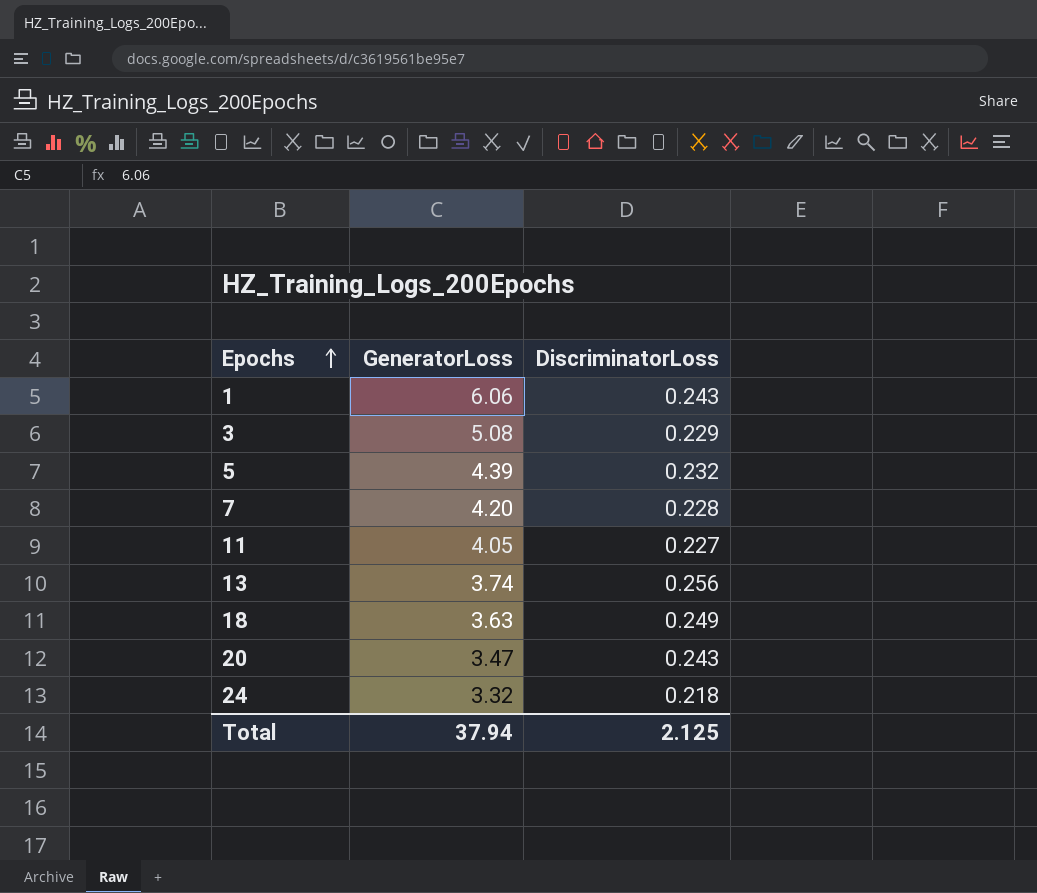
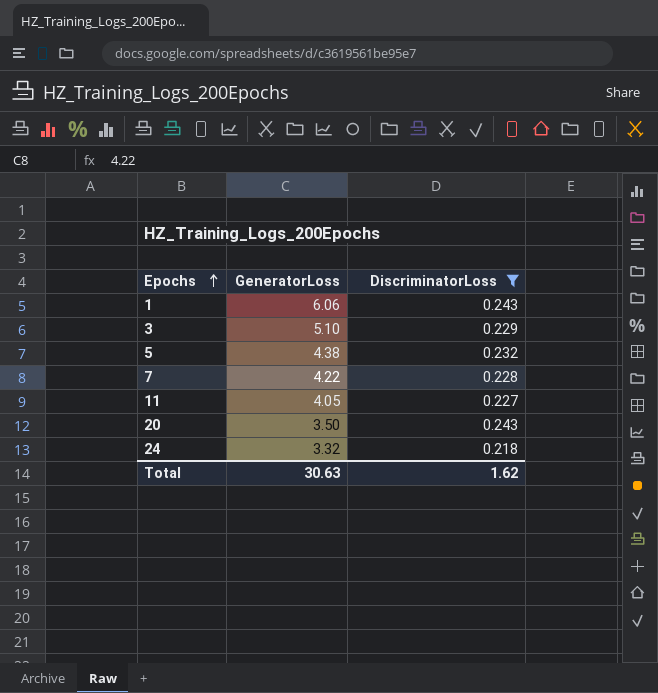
filter: none -> DiscriminatorLoss <= 0.243
3 | GeneratorLoss: 5.08 -> 5.10
5 | GeneratorLoss: 4.39 -> 4.38
7 | GeneratorLoss: 4.20 -> 4.22
20 | GeneratorLoss: 3.47 -> 3.50
Total | GeneratorLoss: 37.94 -> 30.63
Total | DiscriminatorLoss: 2.125 -> 1.62

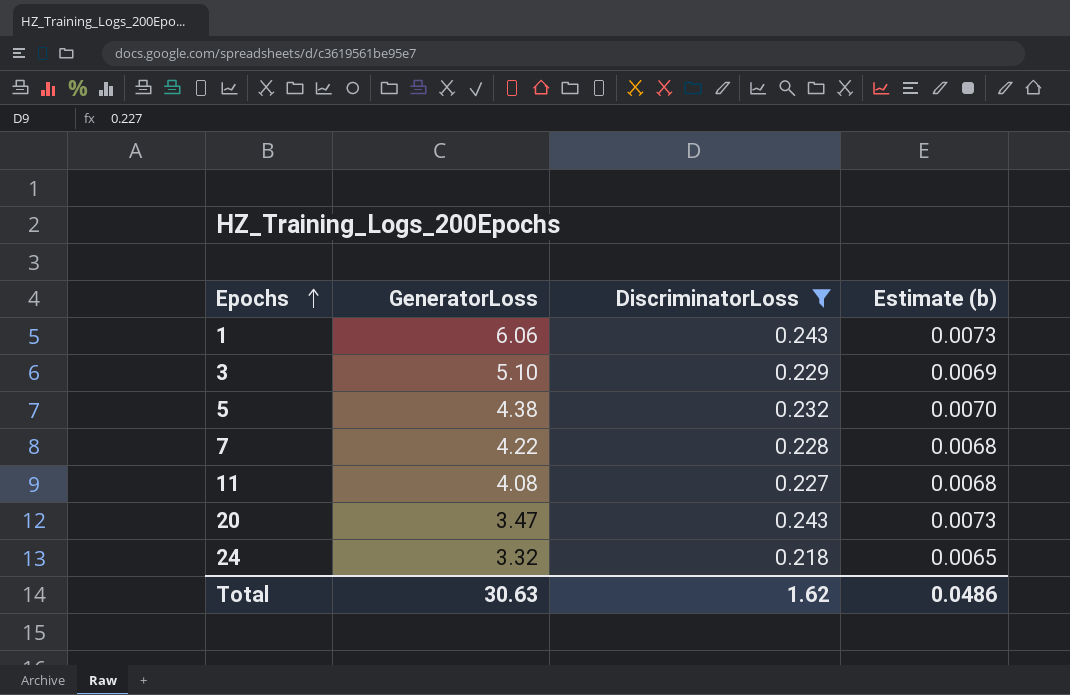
column Estimate (b) | formula: none -> [DiscriminatorLoss] * 0.03
11 | GeneratorLoss: 4.05 -> 4.08
20 | GeneratorLoss: 3.50 -> 3.47

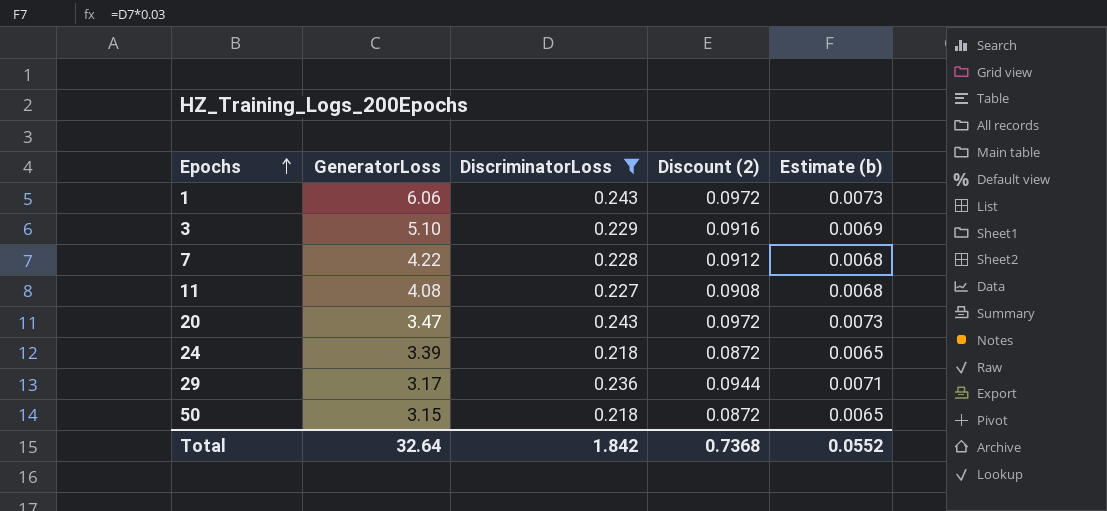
column Discount (2) | formula: none -> [DiscriminatorLoss] * 0.4
row 5: 4.38 | 0.232 | 0.0070 -> none
24 | GeneratorLoss: 3.32 -> 3.39
row 29: none -> 3.17 | 0.236 | 0.0944 | 0.0071
row 50: none -> 3.15 | 0.218 | 0.0872 | 0.0065
Total | GeneratorLoss: 30.63 -> 32.64
Total | DiscriminatorLoss: 1.62 -> 1.842
Total | Estimate (b): 0.0486 -> 0.0552

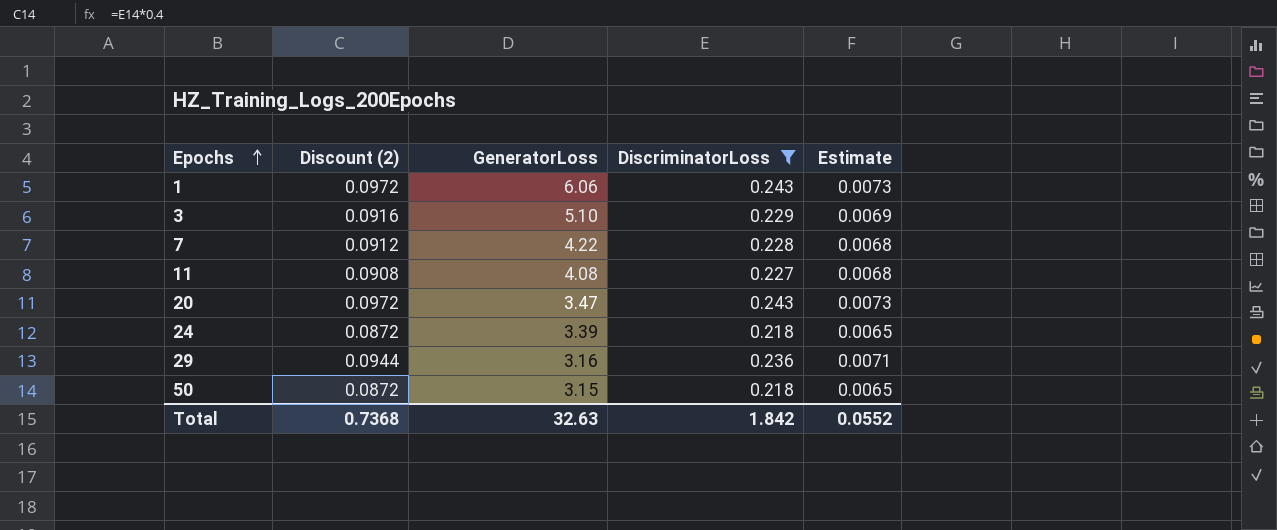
column Discount (2) | position: 4 -> 2
column name: Estimate (b) -> Estimate
29 | GeneratorLoss: 3.17 -> 3.16
Total | GeneratorLoss: 32.64 -> 32.63

